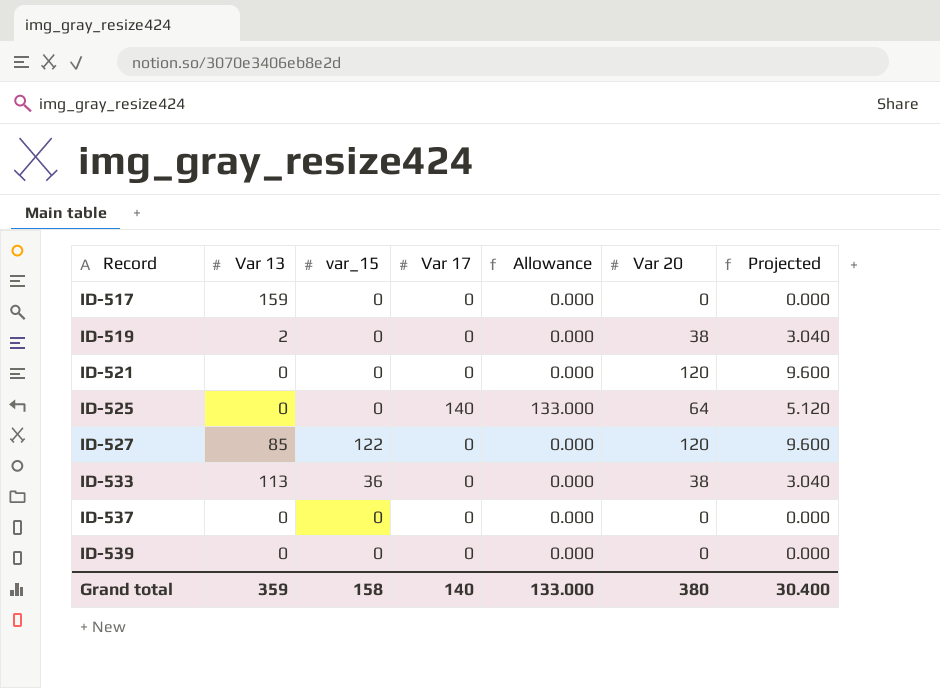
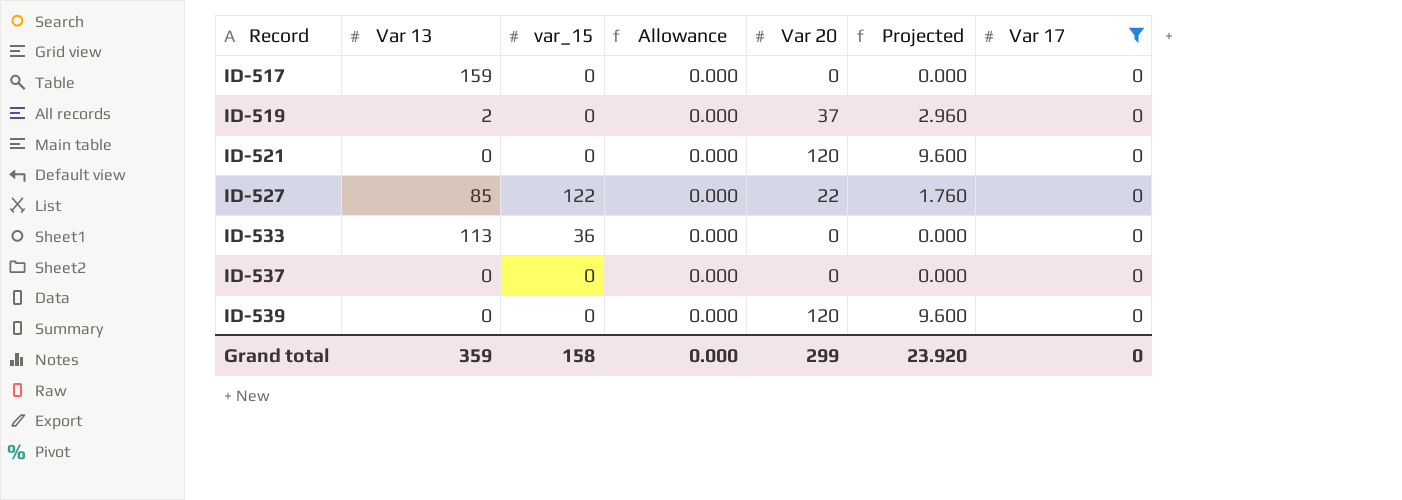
filter: none -> Var 17 = 0
column Var 17 | position: 4 -> 7
ID-519 | Var 20: 38 -> 37
ID-519 | Projected: 3.040 -> 2.960
ID-527 | Var 20: 120 -> 22
ID-527 | Projected: 9.600 -> 1.760
ID-533 | Var 20: 38 -> 0
ID-533 | Projected: 3.040 -> 0.000
ID-539 | Var 20: 0 -> 120
ID-539 | Projected: 0.000 -> 9.600
Grand total | Allowance: 133.000 -> 0.000
Grand total | Var 20: 380 -> 299
Grand total | Projected: 30.400 -> 23.920
Grand total | Var 17: 140 -> 0

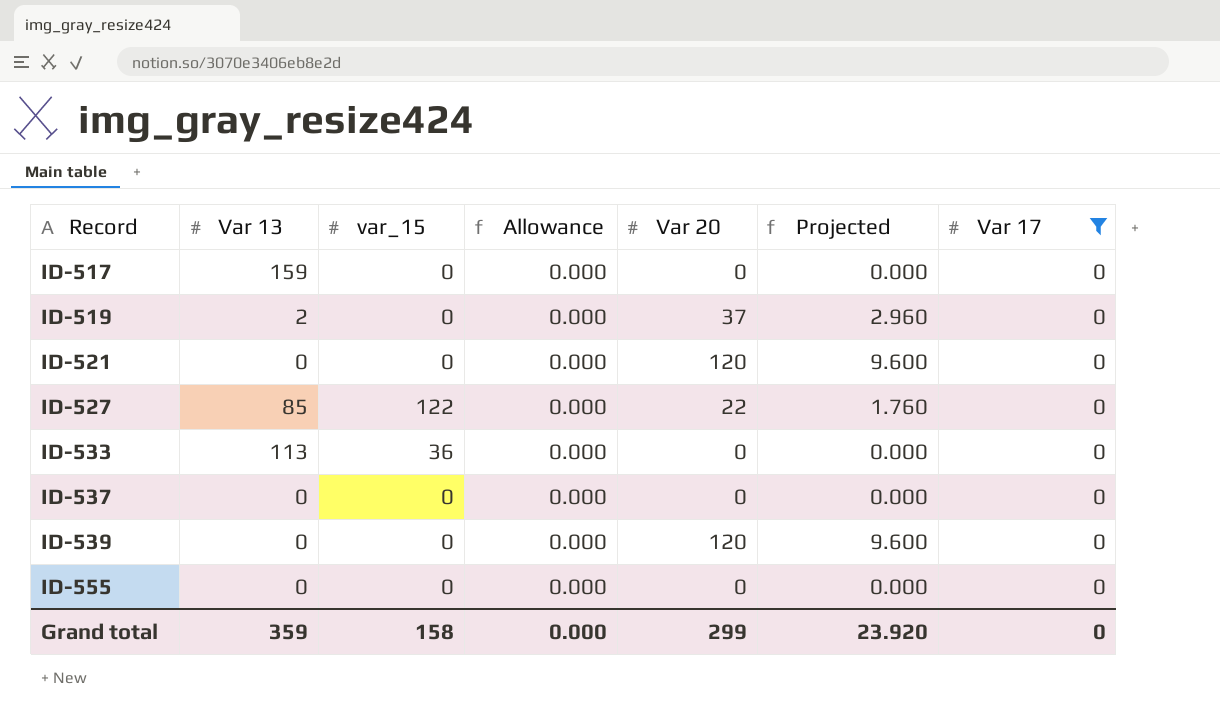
row ID-555: none -> 0 | 0 | 0.000 | 0 | 0.000 | 0

